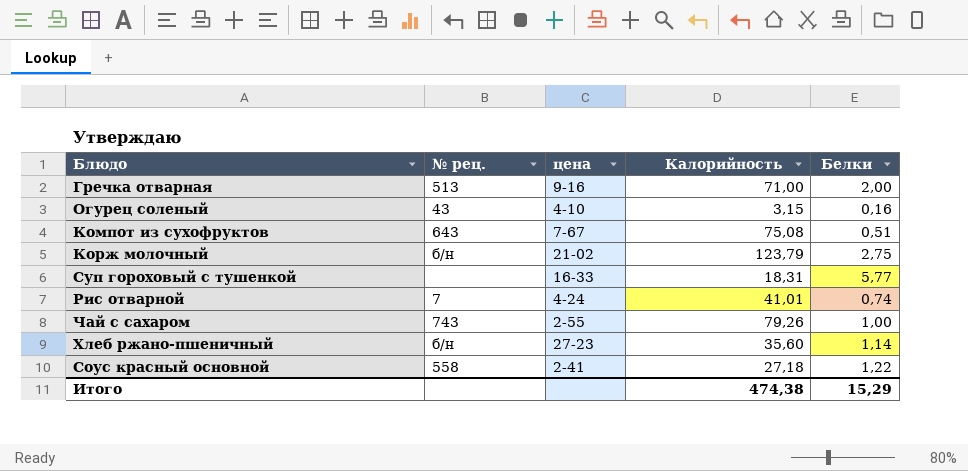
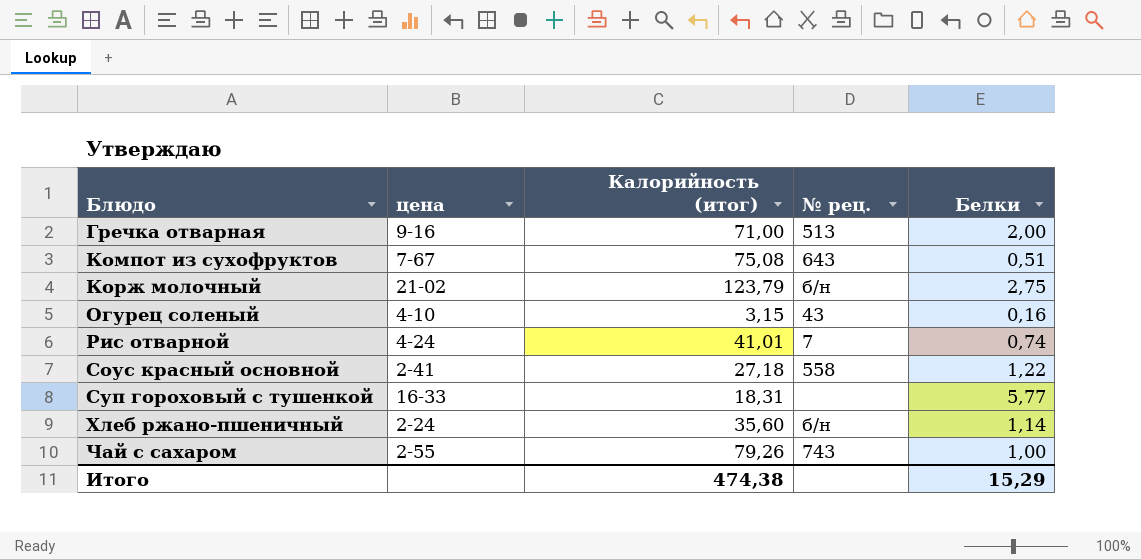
row order: none -> Блюдо ascending
column name: Калорийность -> Калорийность (итог)
column № рец. | position: 2 -> 4
Хлеб ржано-пшеничный | цена: 27-23 -> 2-24

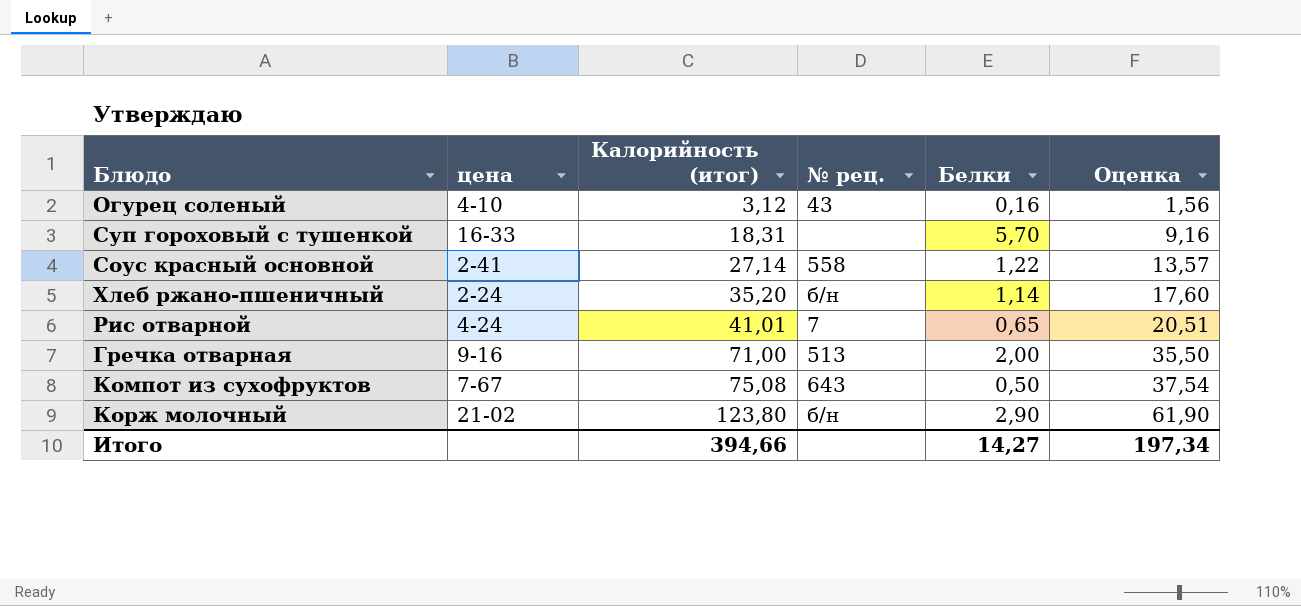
row order: Блюдо ascending -> Калорийность (итог) ascending
column Оценка | formula: none -> [Калорийность (итог)] * 0,5
row Чай с сахаром: 2-55 | 79,26 | 743 | 1,00 -> none
Огурец соленый | Калорийность (итог): 3,15 -> 3,12
Суп гороховый с тушенкой | Белки: 5,77 -> 5,70
Соус красный основной | Калорийность (итог): 27,18 -> 27,14
Хлеб ржано-пшеничный | Калорийность (итог): 35,60 -> 35,20
Рис отварной | Белки: 0,74 -> 0,65
Компот из сухофруктов | Белки: 0,51 -> 0,50
Корж молочный | Калорийность (итог): 123,79 -> 123,80
Корж молочный | Белки: 2,75 -> 2,90
Итого | Калорийность (итог): 474,38 -> 394,66
Итого | Белки: 15,29 -> 14,27

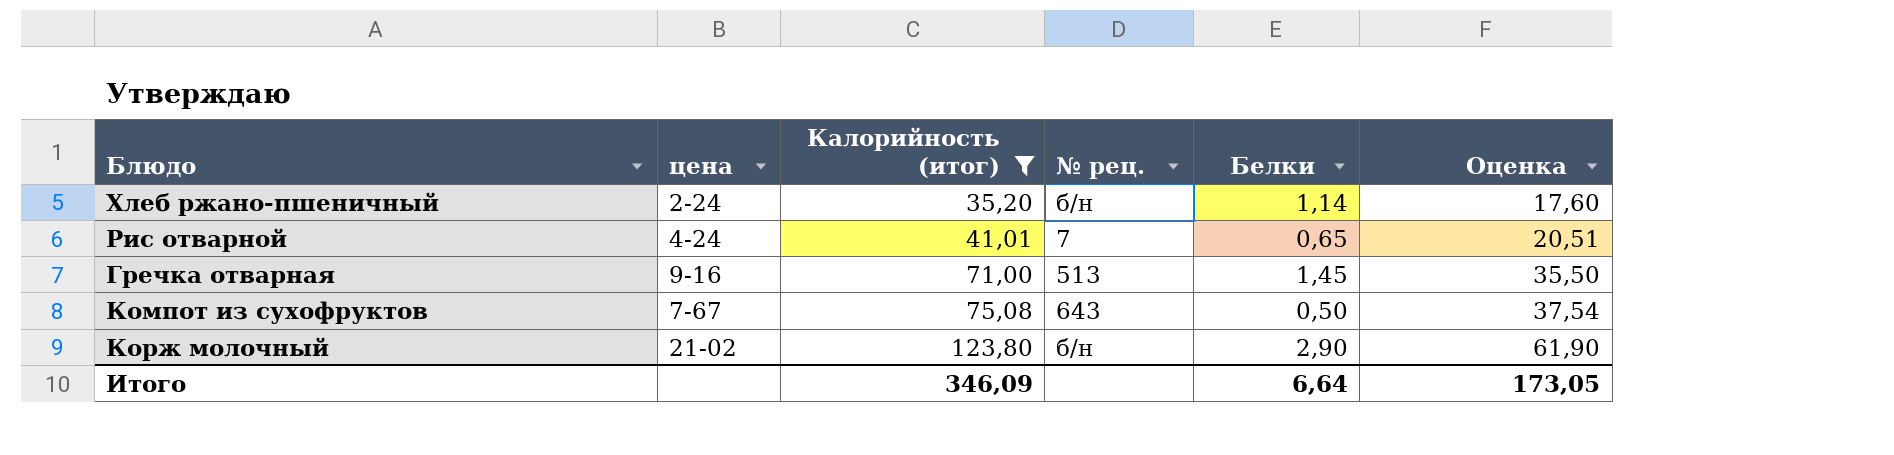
filter: none -> Калорийность (итог) >= 35,20
Гречка отварная | Белки: 2,00 -> 1,45
Итого | Калорийность (итог): 394,66 -> 346,09
Итого | Белки: 14,27 -> 6,64
Итого | Оценка: 197,34 -> 173,05

